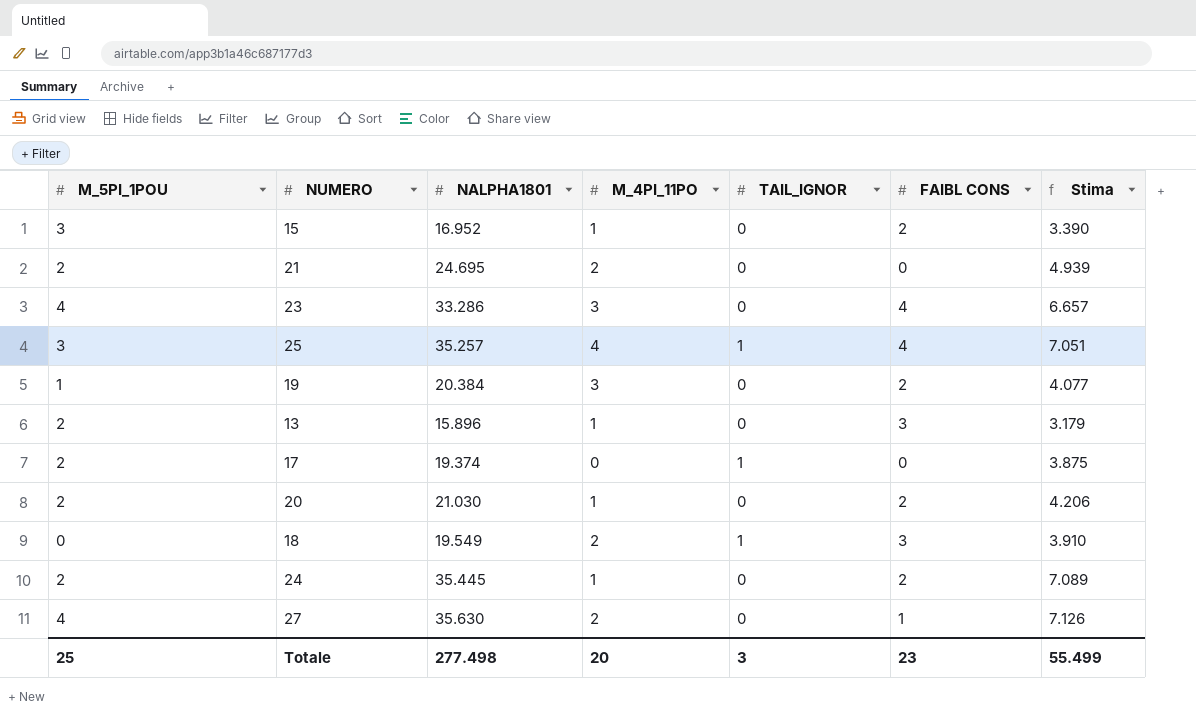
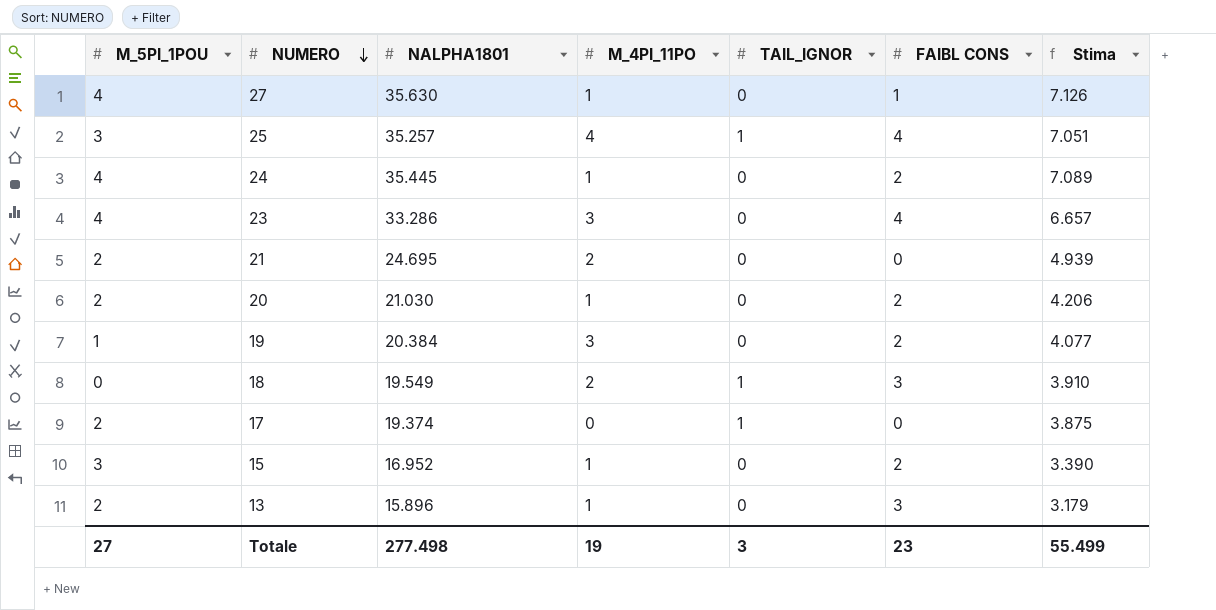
row order: none -> NUMERO descending
27 | M_4PI_11PO: 2 -> 1
24 | M_5PI_1POU: 2 -> 4
Totale | M_5PI_1POU: 25 -> 27
Totale | M_4PI_11PO: 20 -> 19

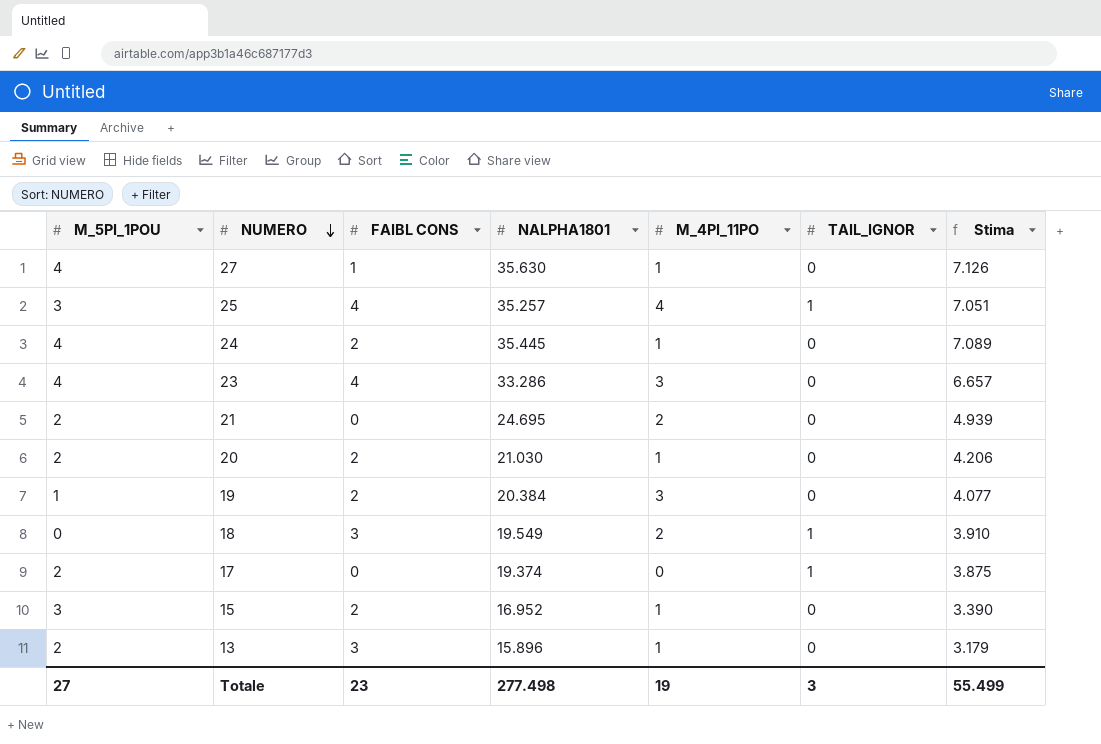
column FAIBL CONS | position: 6 -> 3

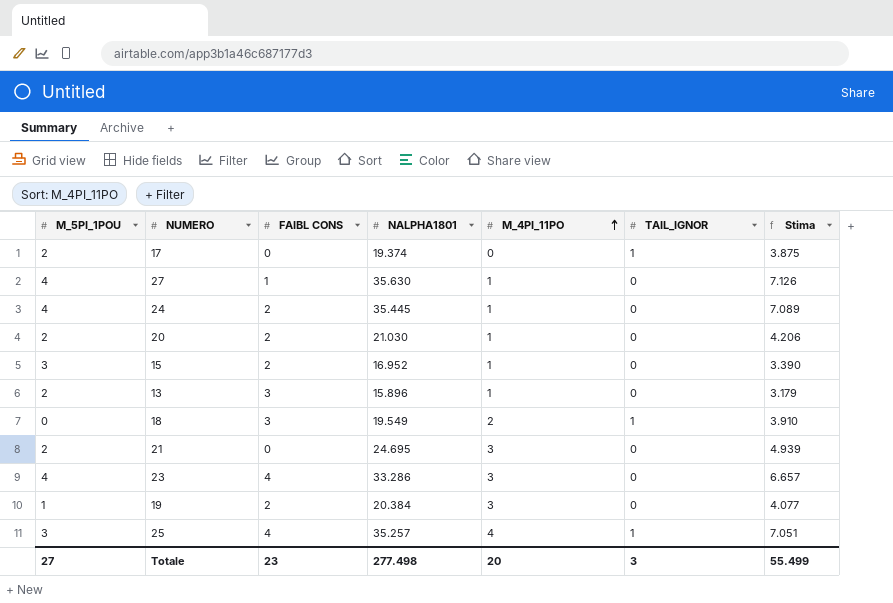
row order: NUMERO descending -> M_4PI_11PO ascending
21 | M_4PI_11PO: 2 -> 3
Totale | M_4PI_11PO: 19 -> 20

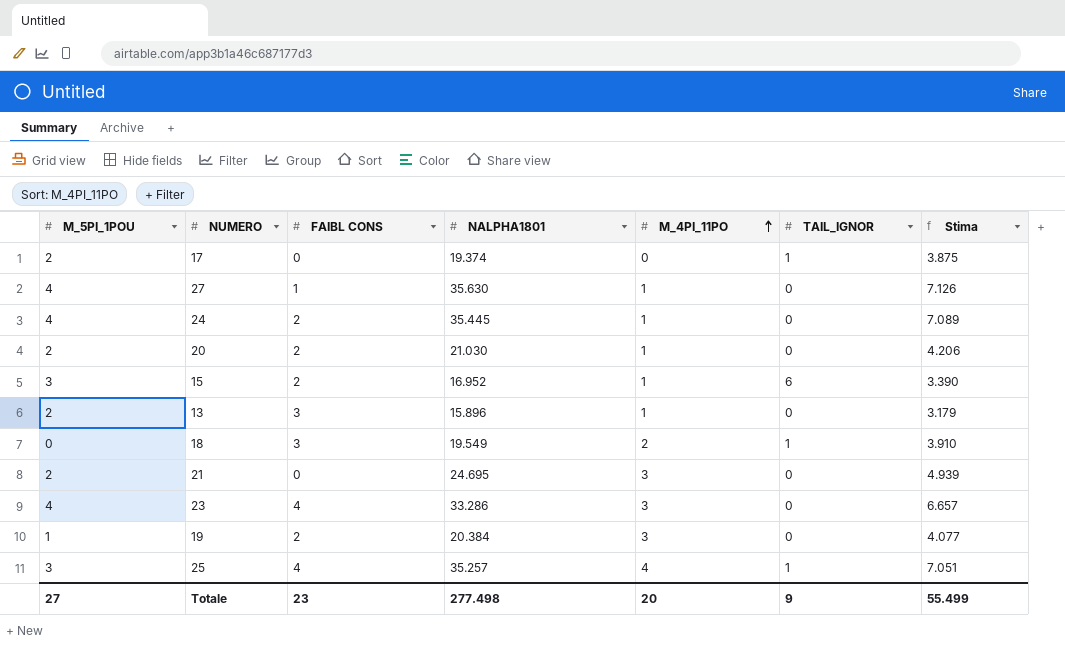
15 | TAIL_IGNOR: 0 -> 6
Totale | TAIL_IGNOR: 3 -> 9

